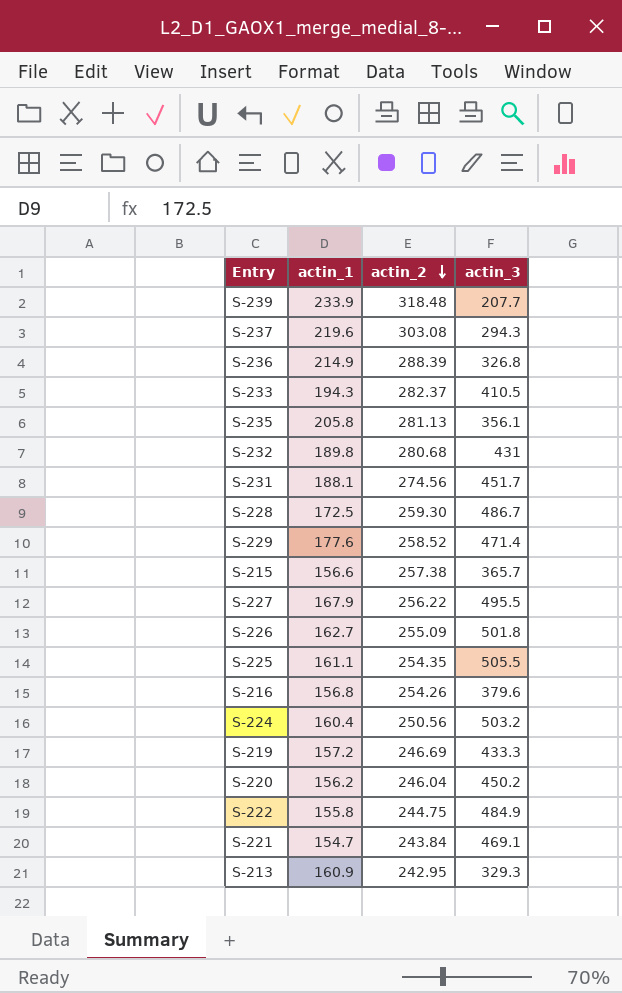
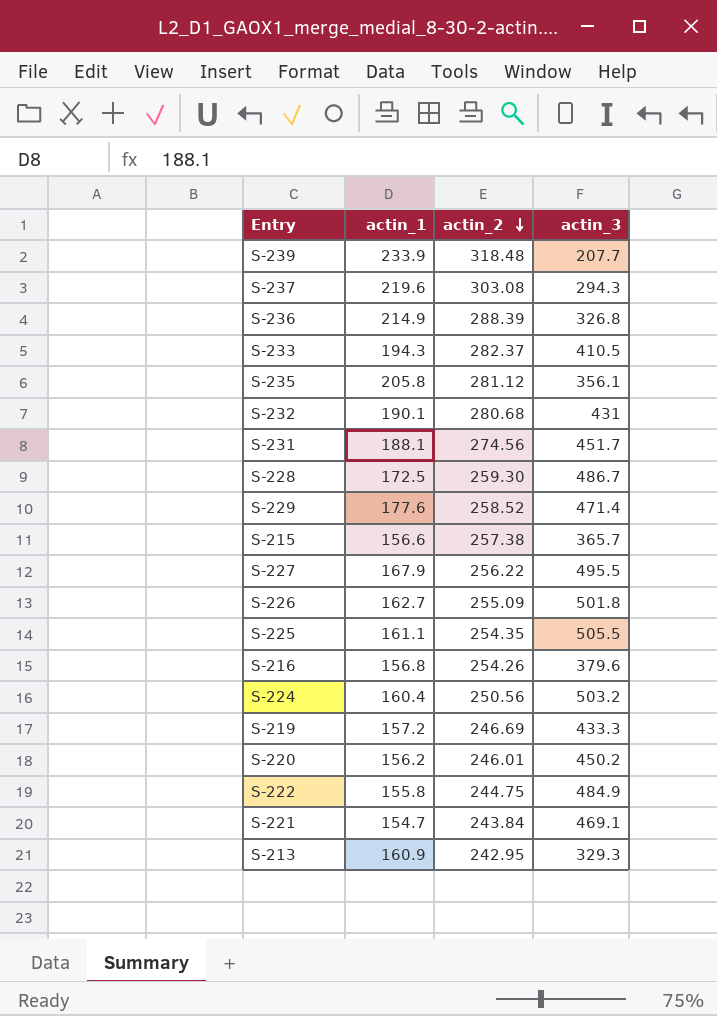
S-235 | actin_2: 281.13 -> 281.12
S-232 | actin_1: 189.8 -> 190.1
S-220 | actin_2: 246.04 -> 246.01

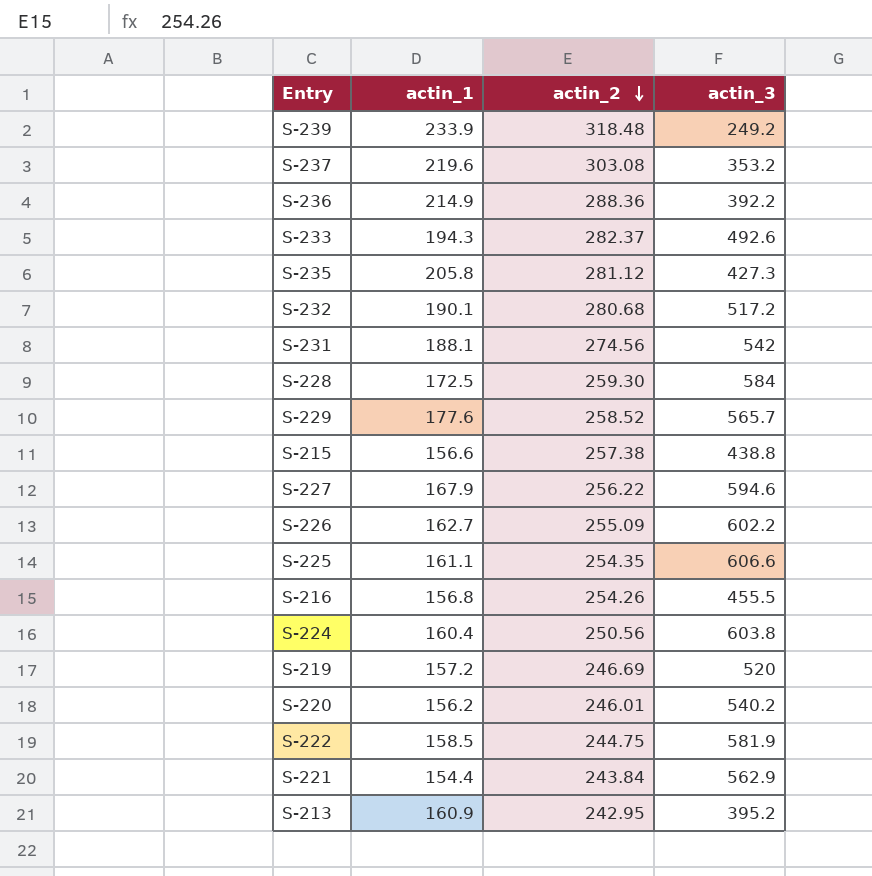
S-239 | actin_3: 207.7 -> 249.2
S-237 | actin_3: 294.3 -> 353.2
S-236 | actin_2: 288.39 -> 288.36
S-236 | actin_3: 326.8 -> 392.2
S-233 | actin_3: 410.5 -> 492.6
S-235 | actin_3: 356.1 -> 427.3
S-232 | actin_3: 431 -> 517.2
S-231 | actin_3: 451.7 -> 542
S-228 | actin_3: 486.7 -> 584
S-229 | actin_3: 471.4 -> 565.7
S-215 | actin_3: 365.7 -> 438.8
S-227 | actin_3: 495.5 -> 594.6
S-226 | actin_3: 501.8 -> 602.2
S-225 | actin_3: 505.5 -> 606.6
S-216 | actin_3: 379.6 -> 455.5
S-224 | actin_3: 503.2 -> 603.8
S-219 | actin_3: 433.3 -> 520
S-220 | actin_3: 450.2 -> 540.2
S-222 | actin_1: 155.8 -> 158.5
S-222 | actin_3: 484.9 -> 581.9
S-221 | actin_1: 154.7 -> 154.4
S-221 | actin_3: 469.1 -> 562.9
S-213 | actin_3: 329.3 -> 395.2

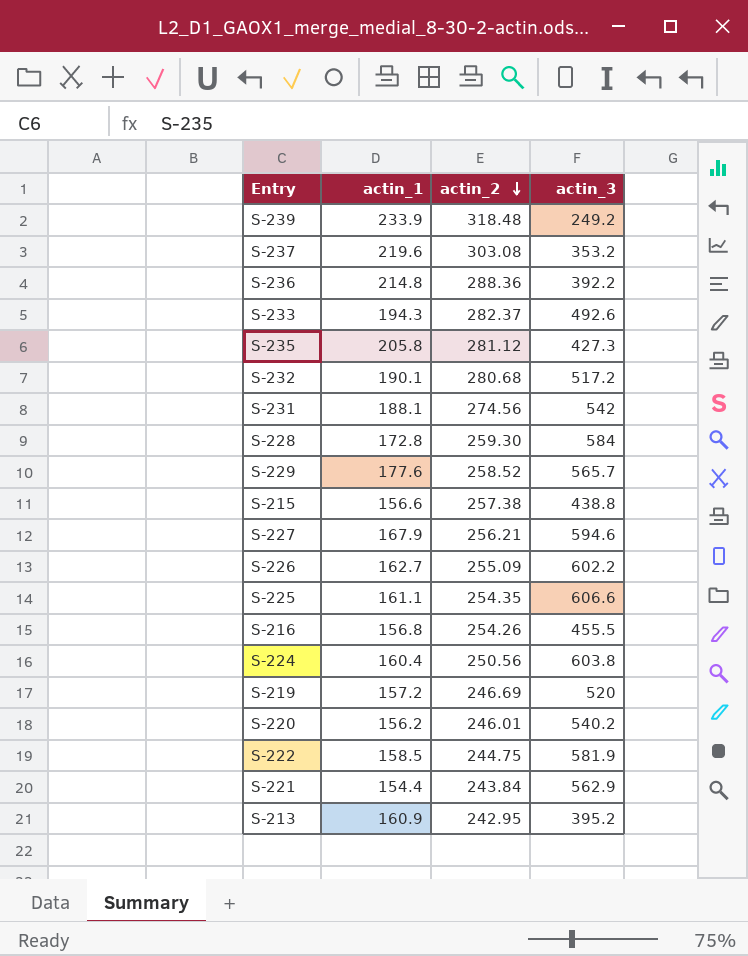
S-236 | actin_1: 214.9 -> 214.8
S-228 | actin_1: 172.5 -> 172.8
S-227 | actin_2: 256.22 -> 256.21

